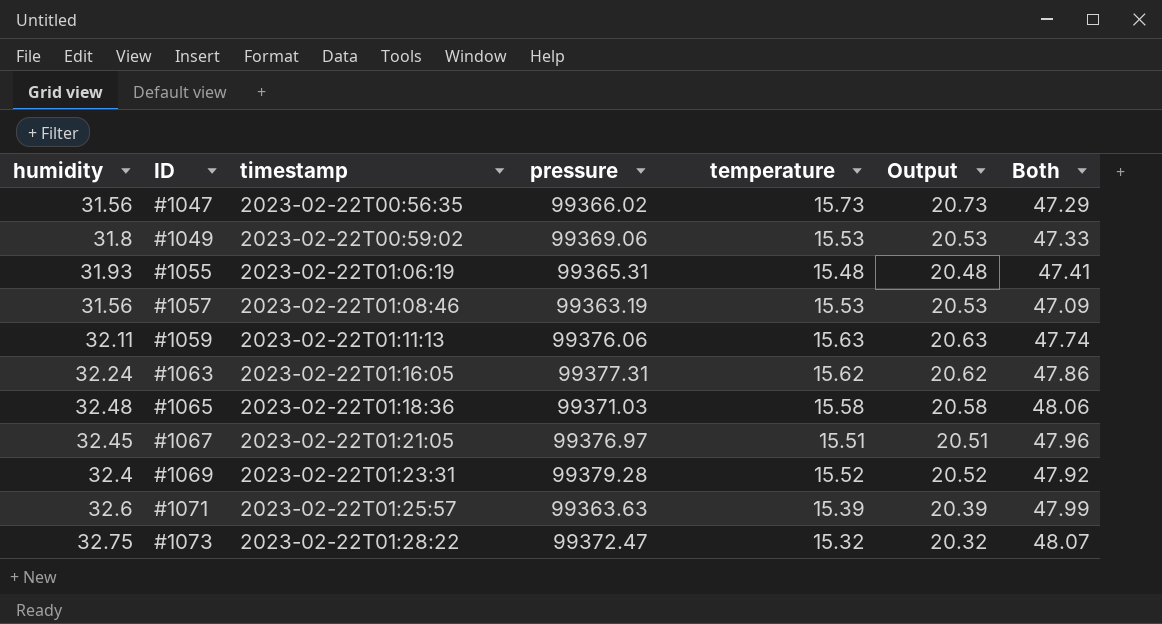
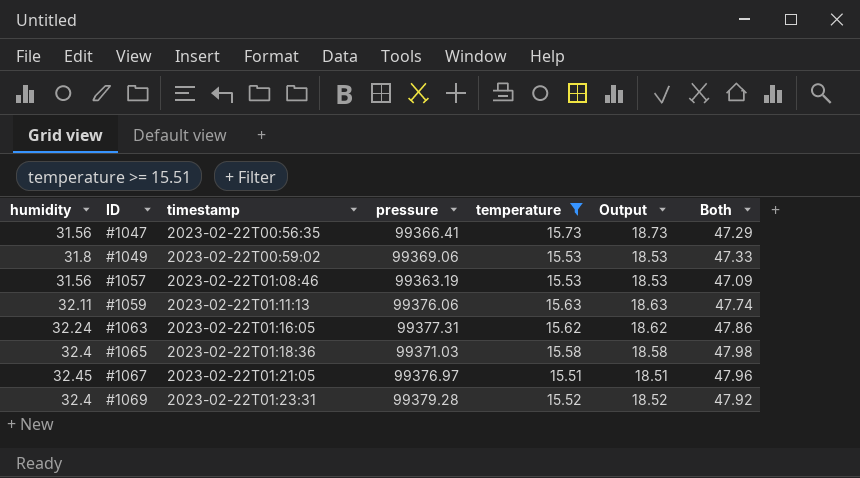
filter: none -> temperature >= 15.51
column Output | formula: [temperature] + 5 -> [temperature] + 3
#1047 | pressure: 99366.02 -> 99366.41
#1065 | humidity: 32.48 -> 32.4
#1065 | Both: 48.06 -> 47.98

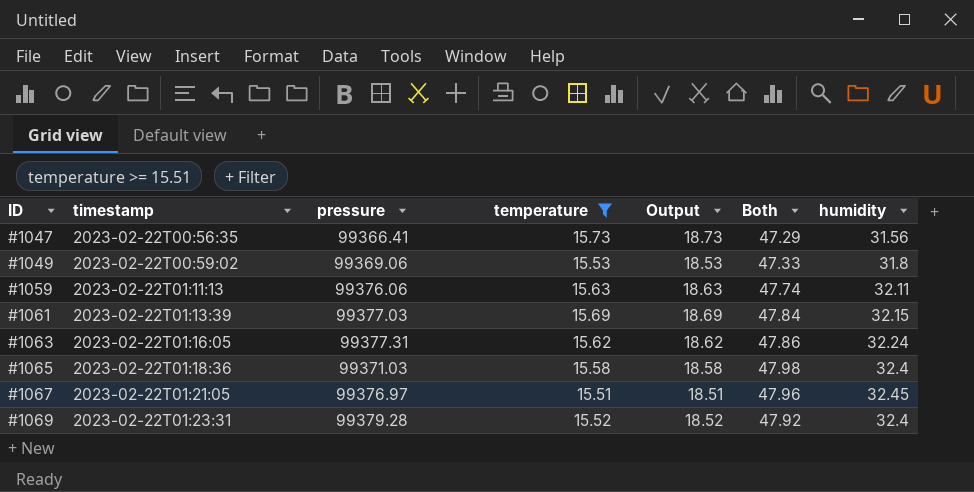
column humidity | position: 1 -> 7
row #1057: 31.56 | 2023-02-22T01:08:46 | 99363.19 | 15.53 | 18.53 | 47.09 -> none
row #1061: none -> 2023-02-22T01:13:39 | 99377.03 | 15.69 | 18.69 | 47.84 | 32.15

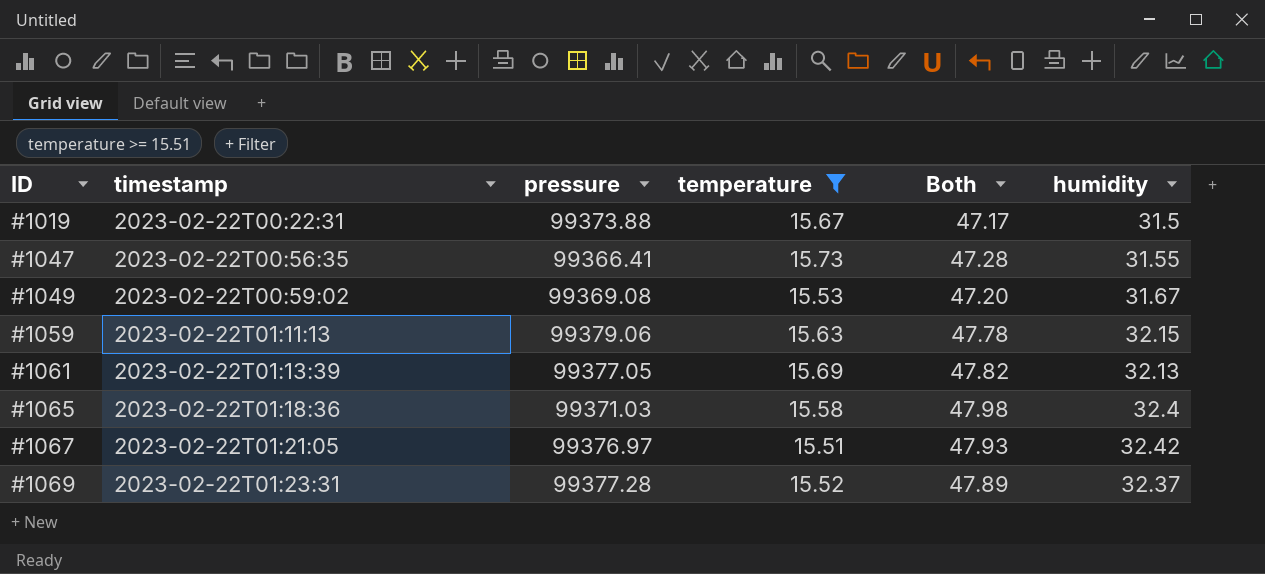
column Output | formula: [temperature] + 3 -> none
row #1063: 2023-02-22T01:16:05 | 99377.31 | 15.62 | 18.62 | 47.86 | 32.24 -> none
row #1019: none -> 2023-02-22T00:22:31 | 99373.88 | 15.67 | 47.17 | 31.5
#1047 | Both: 47.29 -> 47.28
#1047 | humidity: 31.56 -> 31.55
#1049 | pressure: 99369.06 -> 99369.08
#1049 | Both: 47.33 -> 47.20
#1049 | humidity: 31.8 -> 31.67
#1059 | pressure: 99376.06 -> 99379.06
#1059 | Both: 47.74 -> 47.78
#1059 | humidity: 32.11 -> 32.15
#1061 | pressure: 99377.03 -> 99377.05
#1061 | Both: 47.84 -> 47.82
#1061 | humidity: 32.15 -> 32.13
#1067 | Both: 47.96 -> 47.93
#1067 | humidity: 32.45 -> 32.42
#1069 | pressure: 99379.28 -> 99377.28
#1069 | Both: 47.92 -> 47.89
#1069 | humidity: 32.4 -> 32.37

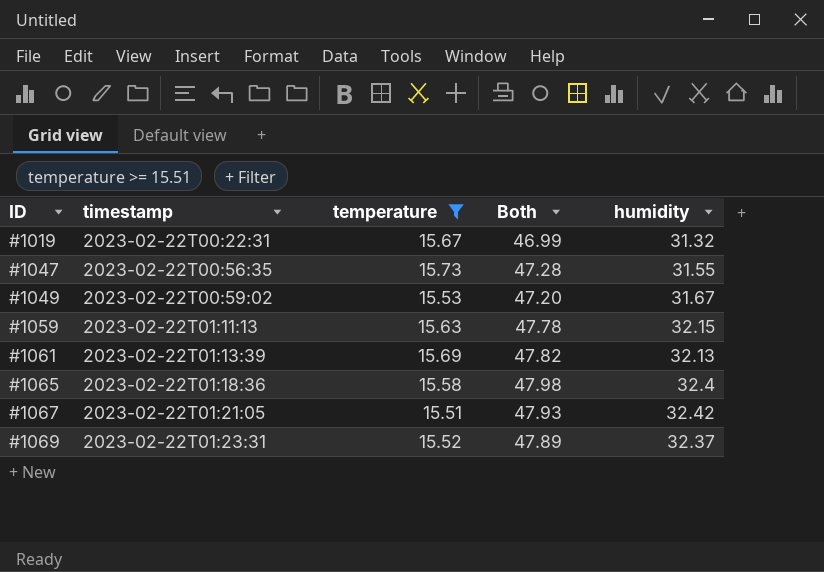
column pressure | position: 3 -> none
#1019 | Both: 47.17 -> 46.99
#1019 | humidity: 31.5 -> 31.32

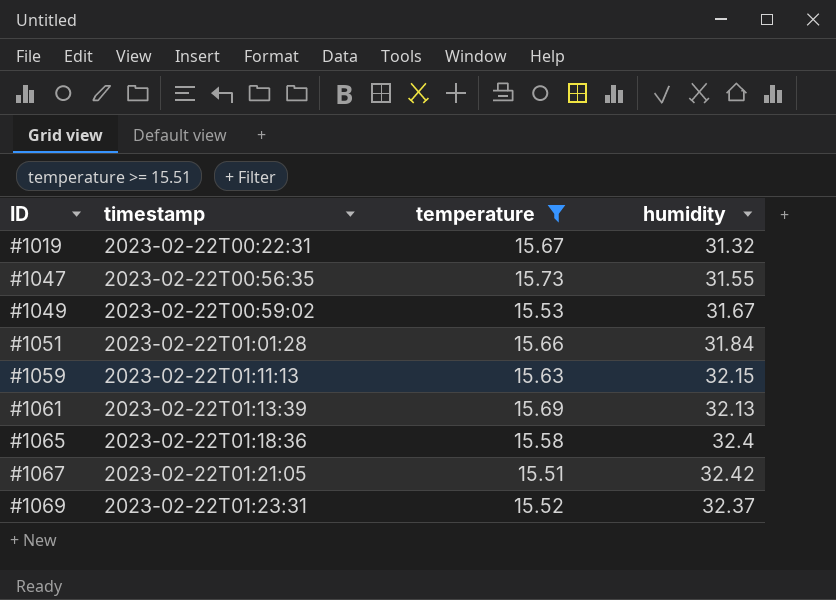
column Both | formula: [temperature] + [humidity] -> none
row #1051: none -> 2023-02-22T01:01:28 | 15.66 | 31.84

